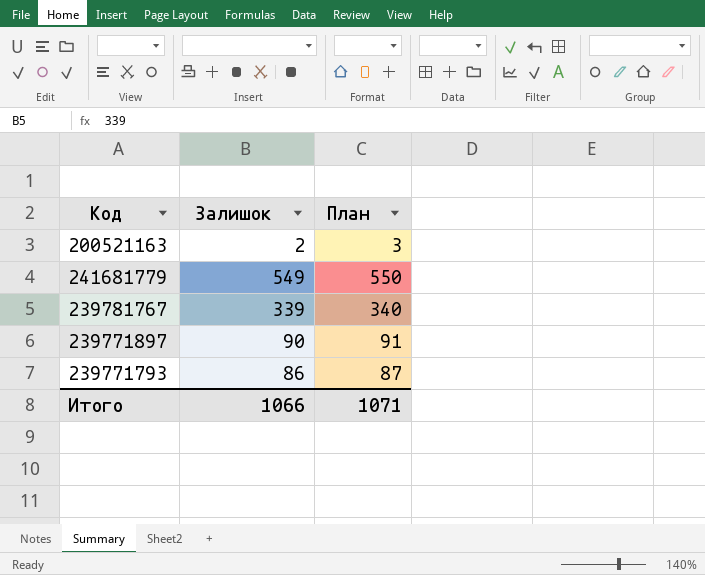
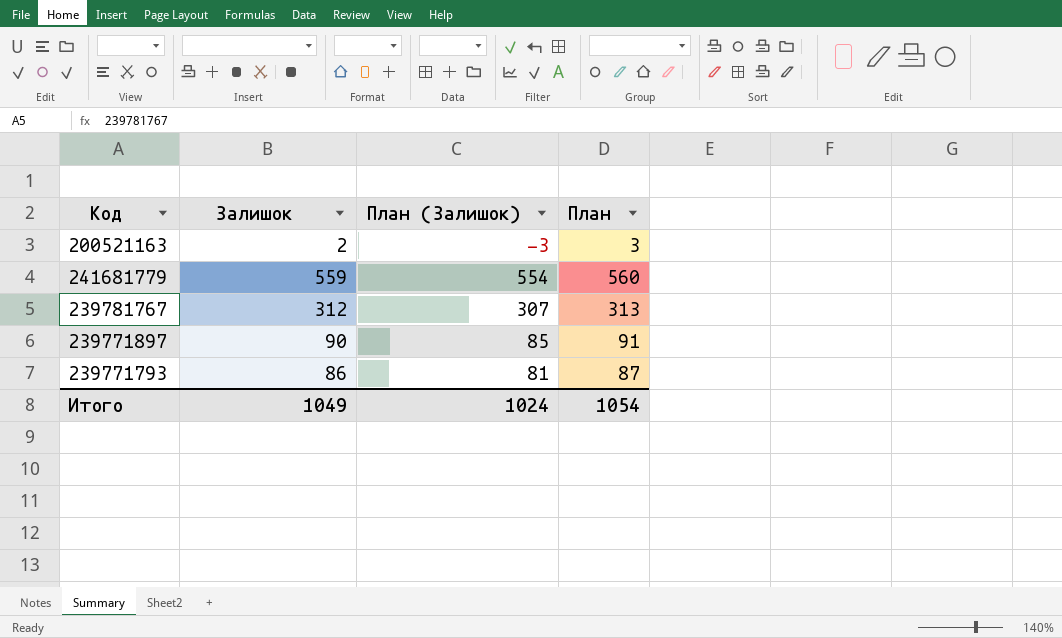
column План (Залишок) | formula: none -> [Залишок] - 5
241681779 | Залишок: 549 -> 559
241681779 | План: 550 -> 560
239781767 | Залишок: 339 -> 312
239781767 | План: 340 -> 313
Итого | Залишок: 1066 -> 1049
Итого | План: 1071 -> 1054

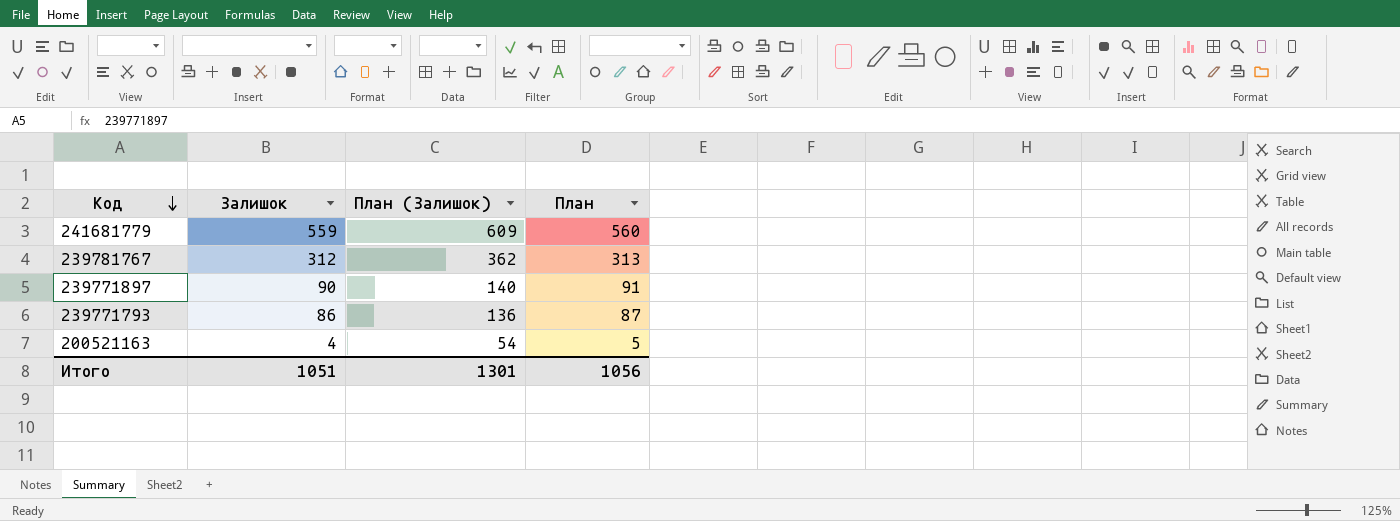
row order: none -> Код descending
column План (Залишок) | formula: [Залишок] - 5 -> [Залишок] + 50
200521163 | Залишок: 2 -> 4
200521163 | План: 3 -> 5
Итого | Залишок: 1049 -> 1051
Итого | План (Залишок): 1024 -> 1301
Итого | План: 1054 -> 1056

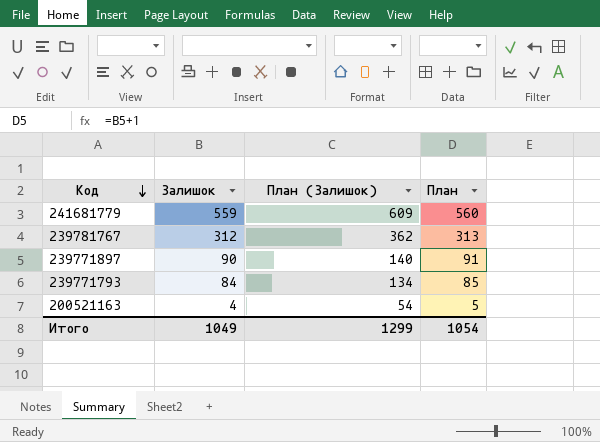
239771793 | Залишок: 86 -> 84
239771793 | План (Залишок): 136 -> 134
239771793 | План: 87 -> 85
Итого | Залишок: 1051 -> 1049
Итого | План (Залишок): 1301 -> 1299
Итого | План: 1056 -> 1054

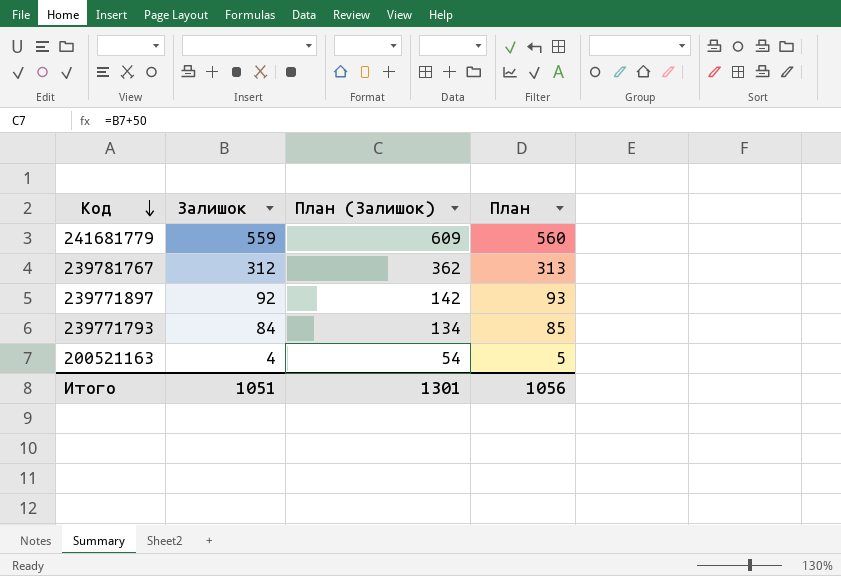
239771897 | Залишок: 90 -> 92
239771897 | План (Залишок): 140 -> 142
239771897 | План: 91 -> 93
Итого | Залишок: 1049 -> 1051
Итого | План (Залишок): 1299 -> 1301
Итого | План: 1054 -> 1056

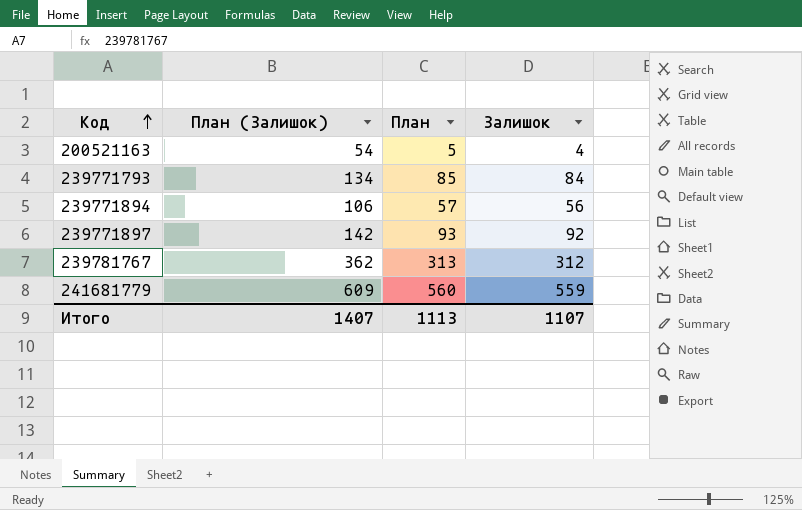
row order: Код descending -> Код ascending
column Залишок | position: 2 -> 4
row 239771894: none -> 106 | 57 | 56
Итого | План (Залишок): 1301 -> 1407
Итого | План: 1056 -> 1113
Итого | Залишок: 1051 -> 1107

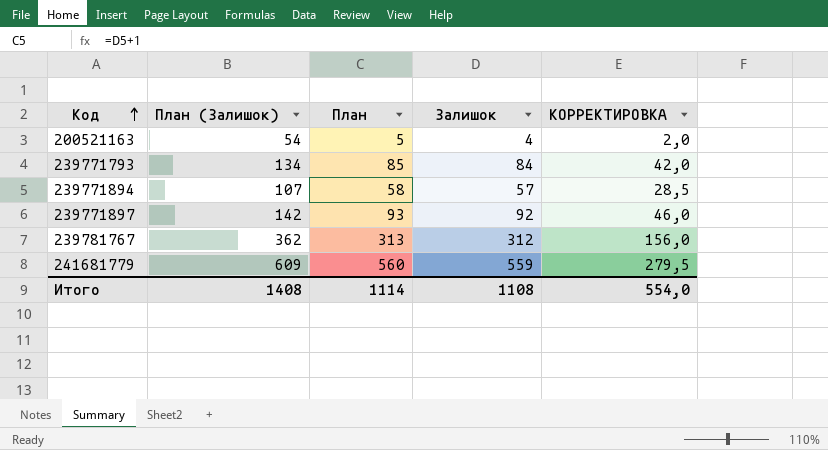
column КОРРЕКТИРОВКА | formula: none -> [Залишок] * 0,5
239771894 | План (Залишок): 106 -> 107
239771894 | План: 57 -> 58
239771894 | Залишок: 56 -> 57
Итого | План (Залишок): 1407 -> 1408
Итого | План: 1113 -> 1114
Итого | Залишок: 1107 -> 1108

